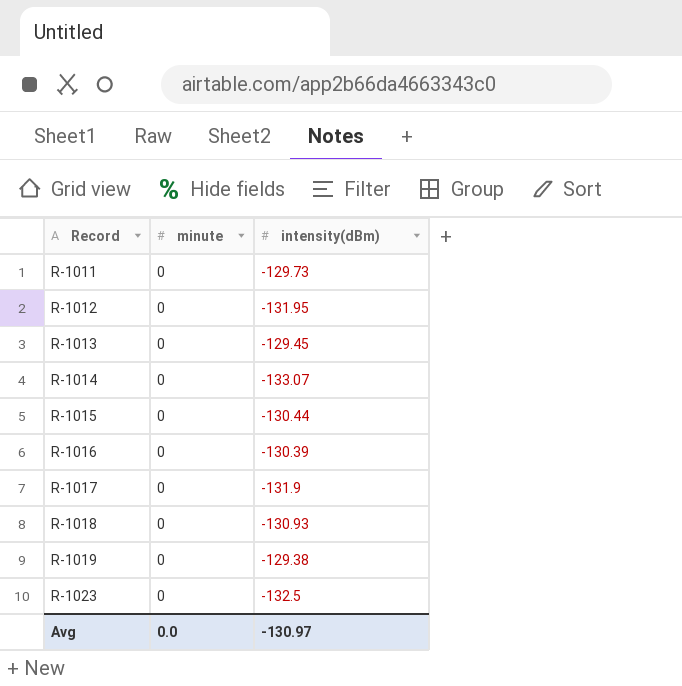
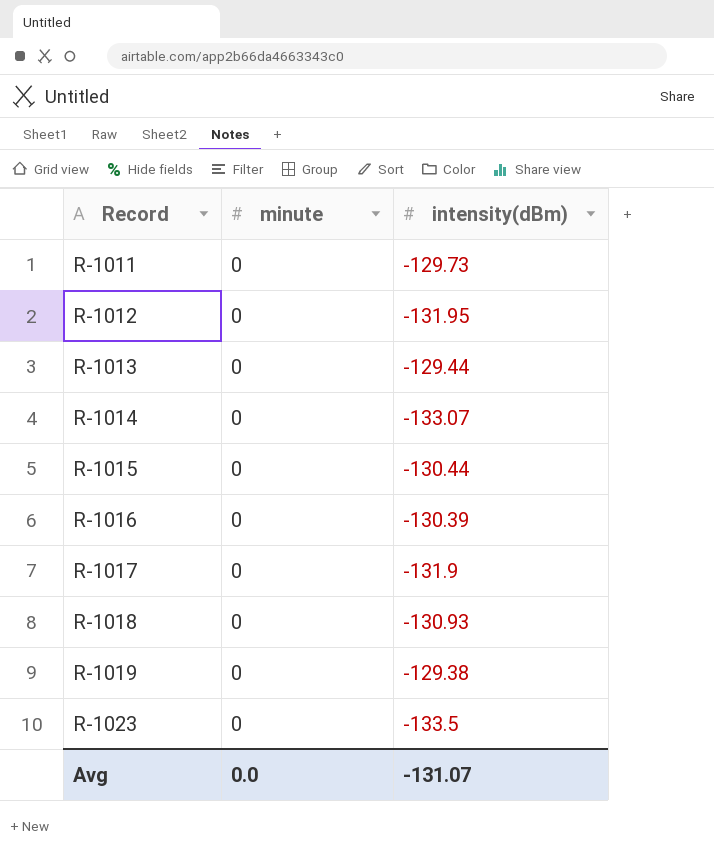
R-1013 | intensity(dBm): -129.45 -> -129.44
R-1023 | intensity(dBm): -132.5 -> -133.5
Avg | intensity(dBm): -130.97 -> -131.07

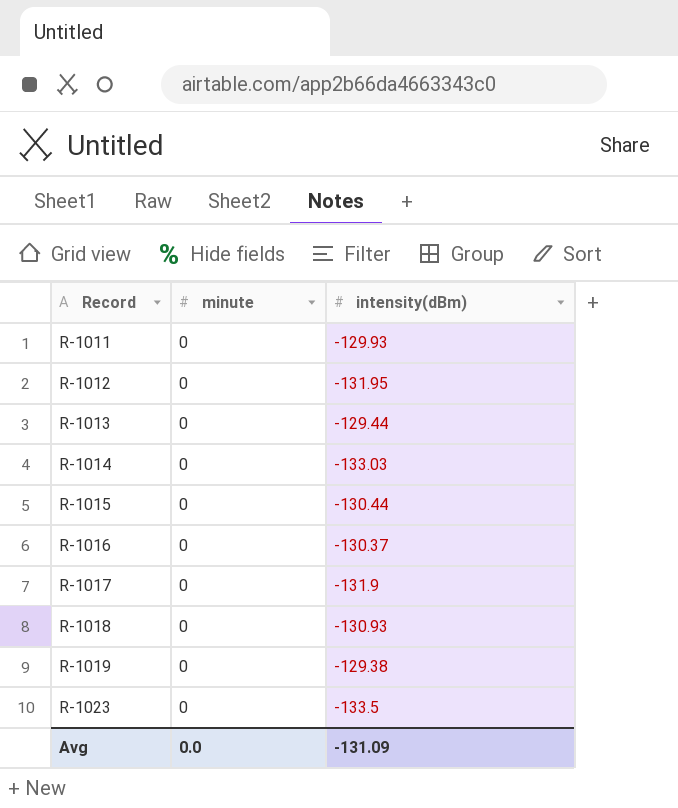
R-1011 | intensity(dBm): -129.73 -> -129.93
R-1014 | intensity(dBm): -133.07 -> -133.03
R-1016 | intensity(dBm): -130.39 -> -130.37
Avg | intensity(dBm): -131.07 -> -131.09

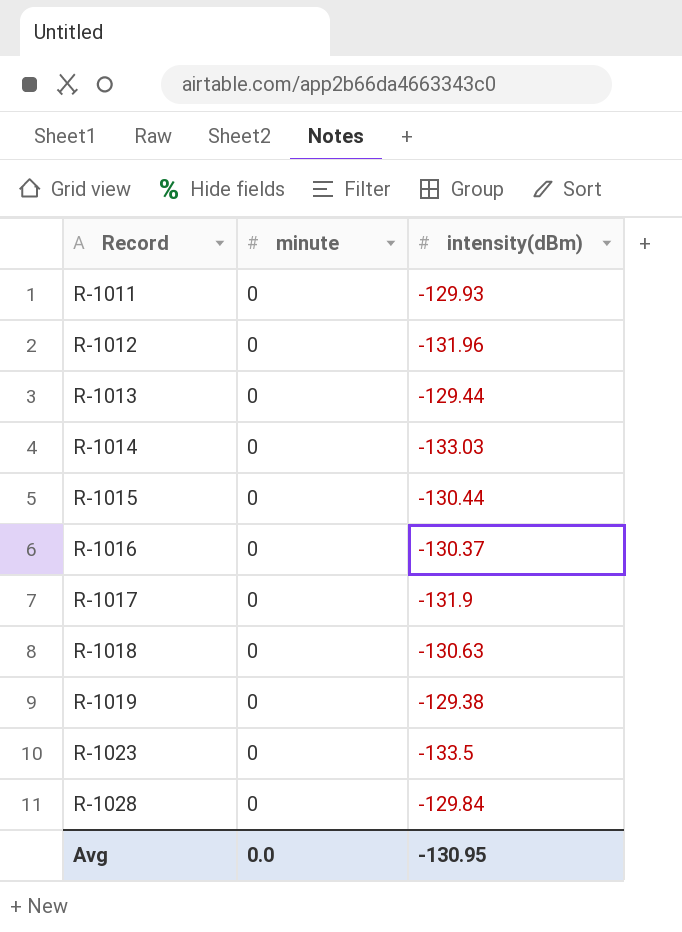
R-1012 | intensity(dBm): -131.95 -> -131.96
R-1018 | intensity(dBm): -130.93 -> -130.63
row R-1028: none -> 0 | -129.84
Avg | intensity(dBm): -131.09 -> -130.95

